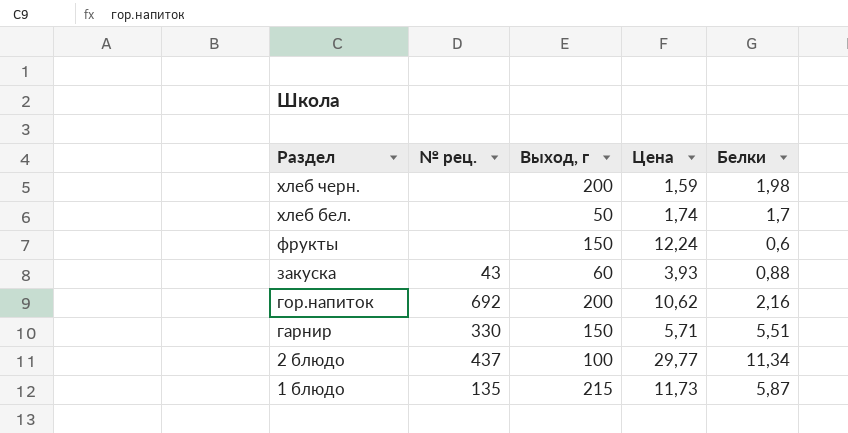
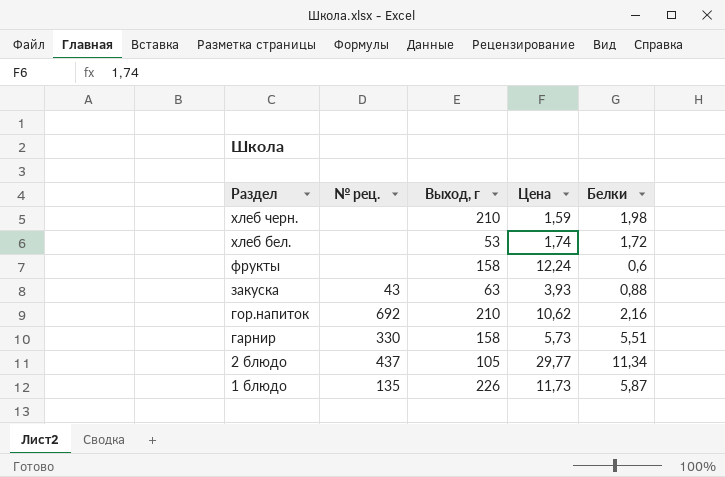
хлеб черн. | Выход, г: 200 -> 210
хлеб бел. | Выход, г: 50 -> 53
хлеб бел. | Белки: 1,7 -> 1,72
фрукты | Выход, г: 150 -> 158
закуска | Выход, г: 60 -> 63
гор.напиток | Выход, г: 200 -> 210
гарнир | Выход, г: 150 -> 158
гарнир | Цена: 5,71 -> 5,73
2 блюдо | Выход, г: 100 -> 105
1 блюдо | Выход, г: 215 -> 226

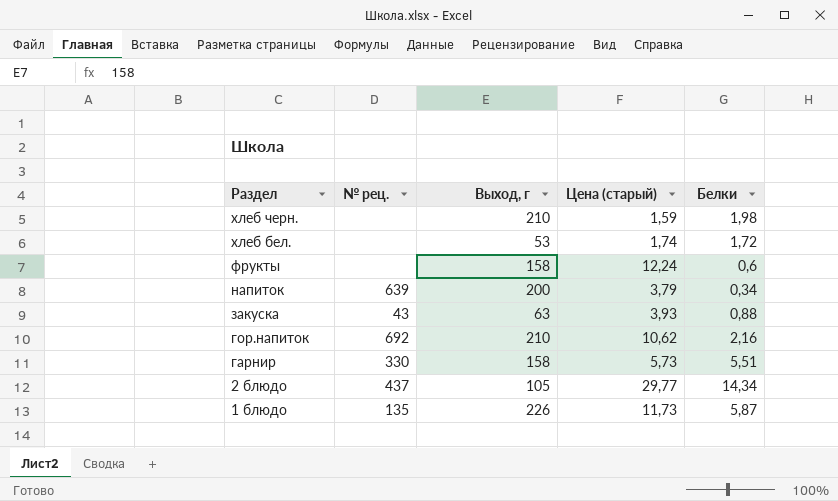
column name: Цена -> Цена (старый)
row напиток: none -> 639 | 200 | 3,79 | 0,34
2 блюдо | Белки: 11,34 -> 14,34

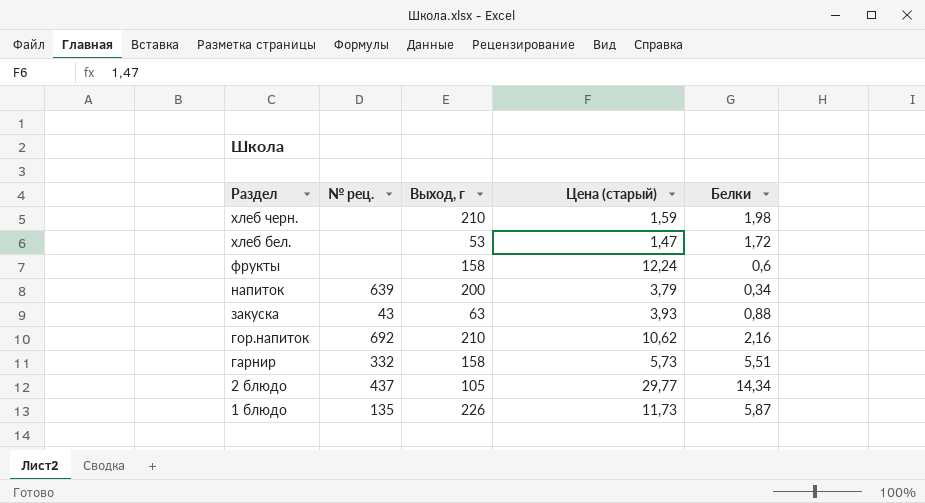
хлеб бел. | Цена (старый): 1,74 -> 1,47
гарнир | № рец.: 330 -> 332

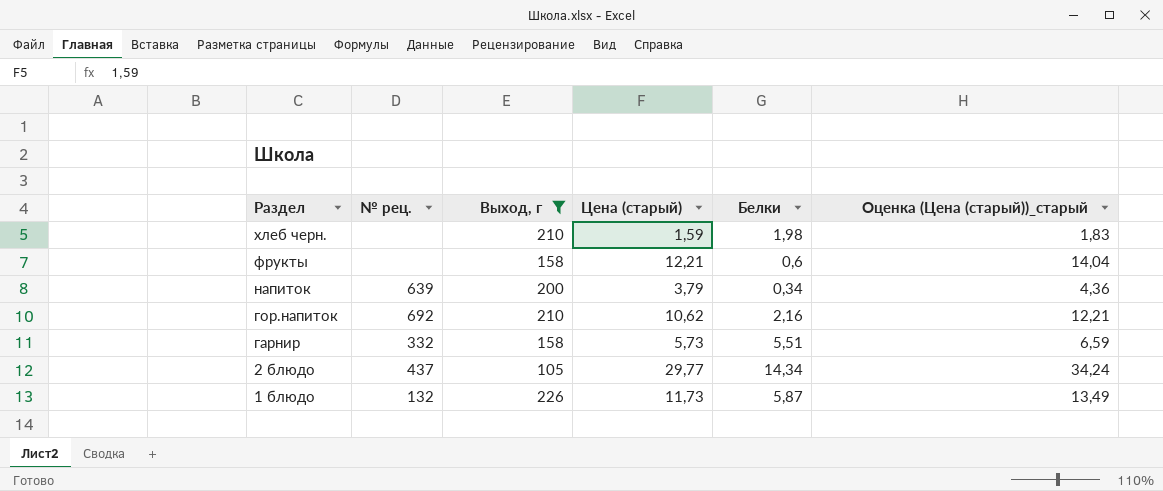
filter: none -> Выход, г >= 105
column Оценка (Цена (старый))_старый | formula: none -> [Цена (старый)] * 1,15
фрукты | Цена (старый): 12,24 -> 12,21
1 блюдо | № рец.: 135 -> 132

